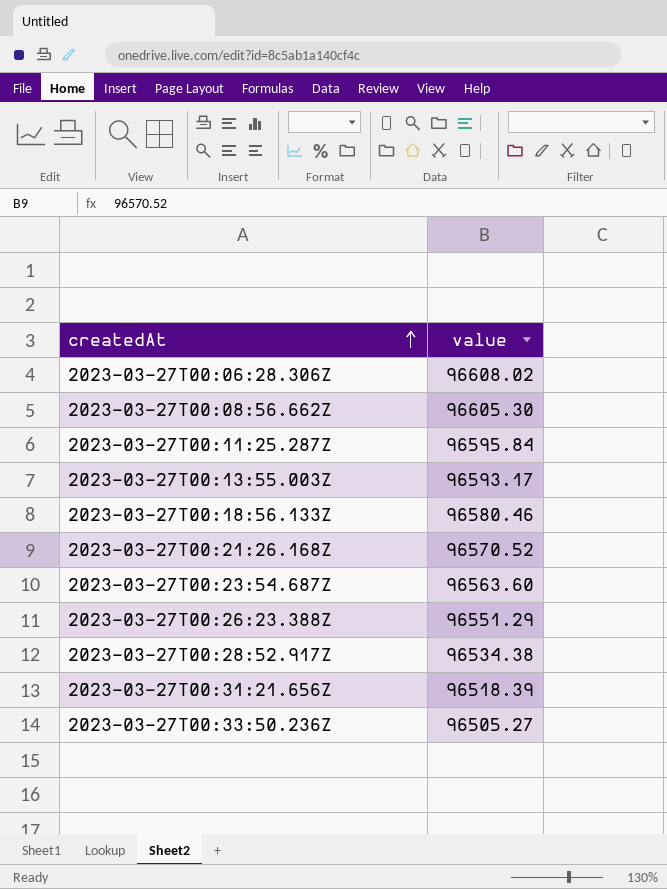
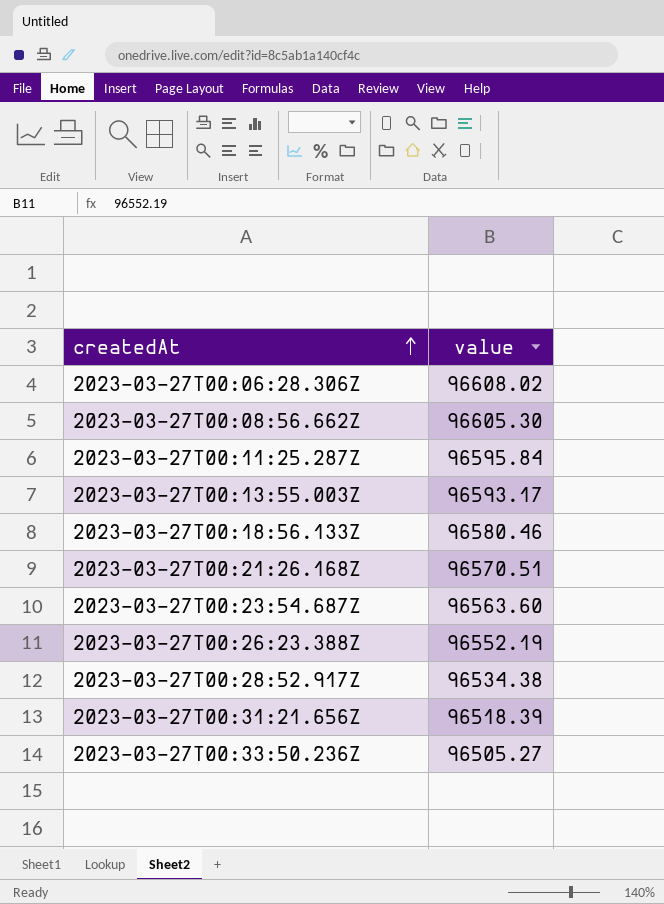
2023-03-27T00:21:26.168Z | value: 96570.52 -> 96570.51
2023-03-27T00:26:23.388Z | value: 96551.29 -> 96552.19

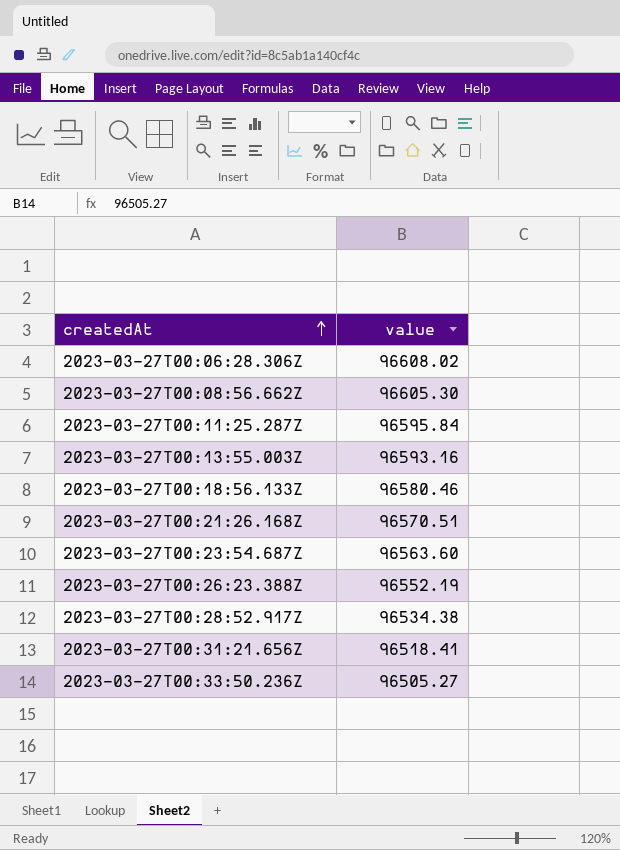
2023-03-27T00:13:55.003Z | value: 96593.17 -> 96593.16
2023-03-27T00:31:21.656Z | value: 96518.39 -> 96518.41

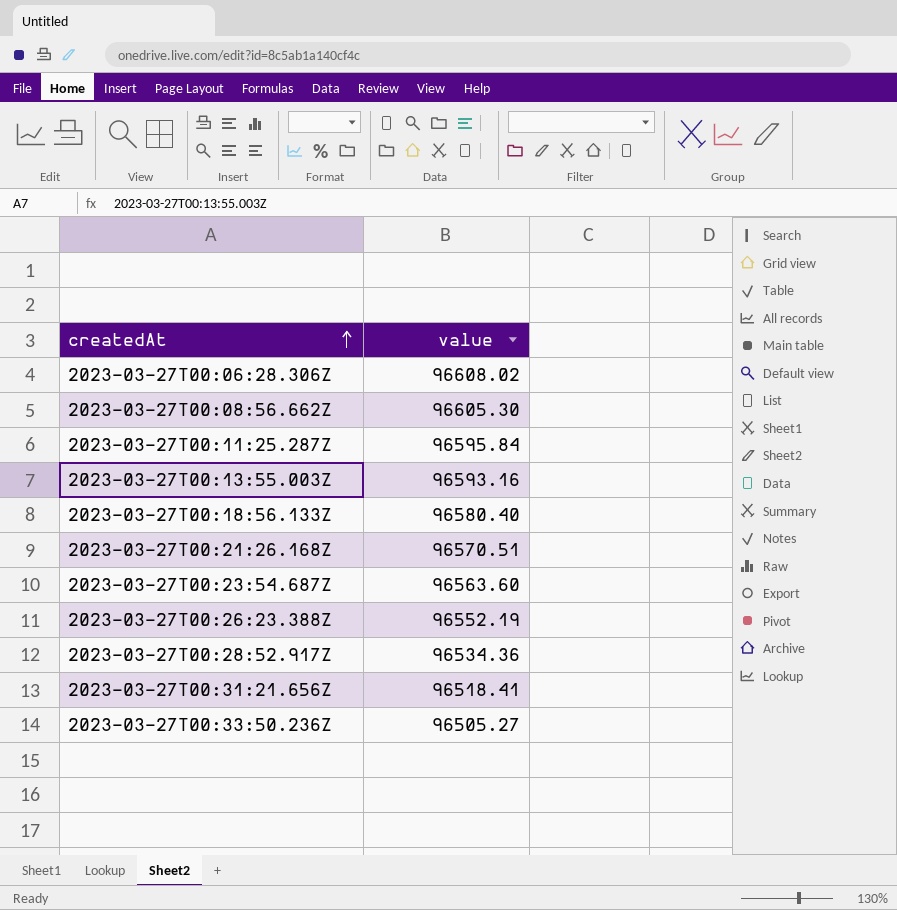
2023-03-27T00:18:56.133Z | value: 96580.46 -> 96580.40
2023-03-27T00:28:52.917Z | value: 96534.38 -> 96534.36

